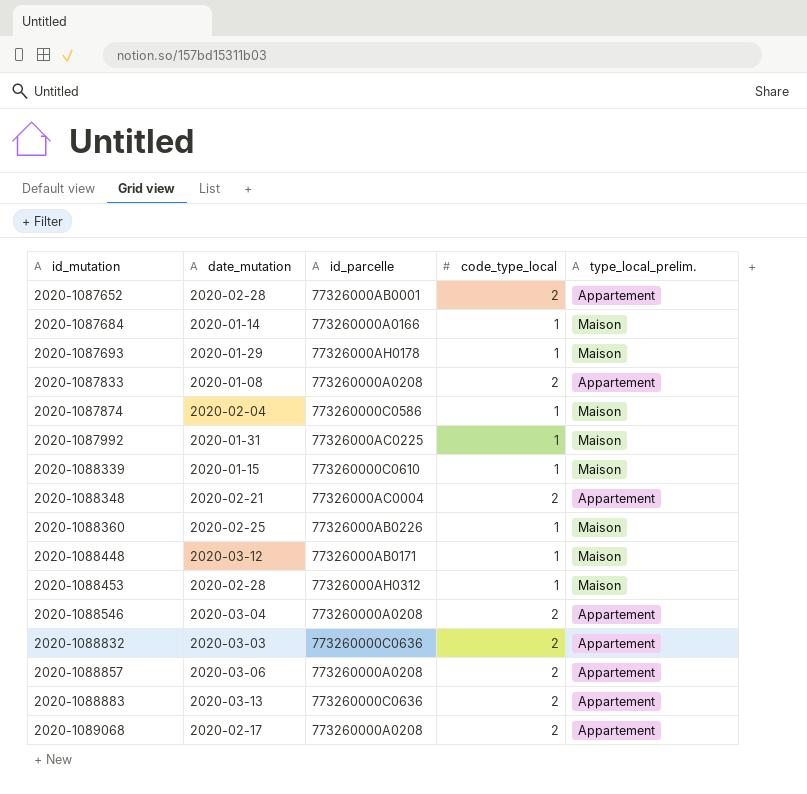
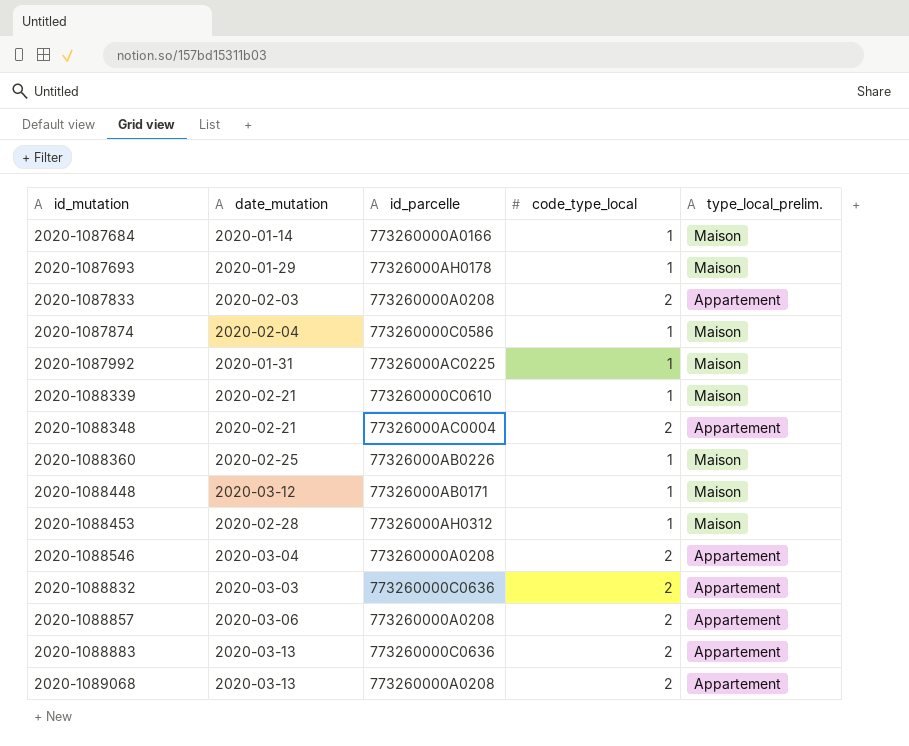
row 2020-1087652: 2020-02-28 | 77326000AB0001 | 2 | Appartement -> none
2020-1087833 | date_mutation: 2020-01-08 -> 2020-02-03
2020-1088339 | date_mutation: 2020-01-15 -> 2020-02-21
2020-1089068 | date_mutation: 2020-02-17 -> 2020-03-13

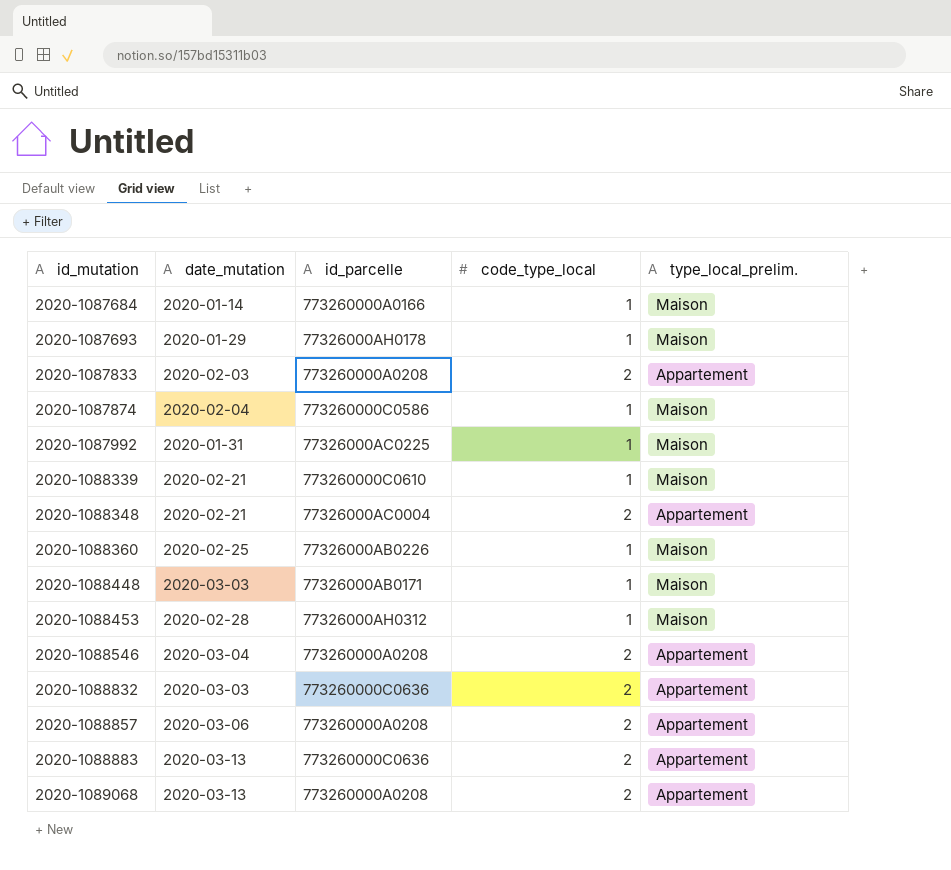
2020-1088448 | date_mutation: 2020-03-12 -> 2020-03-03

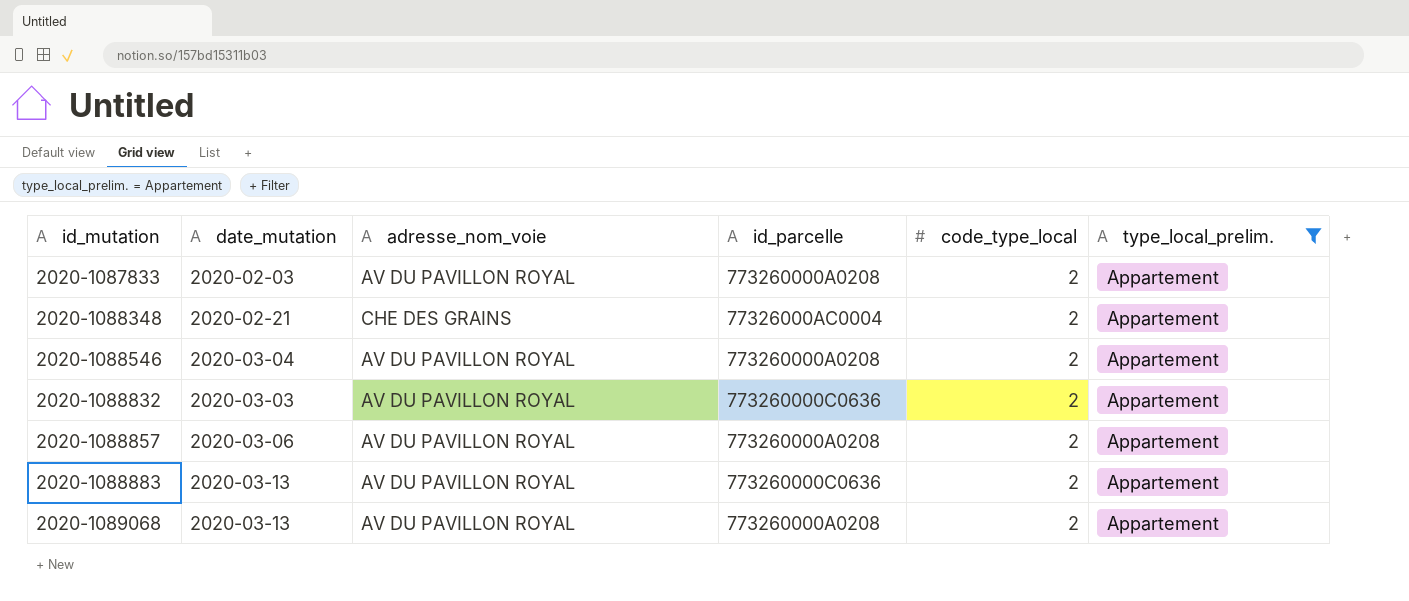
filter: none -> type_local_prelim. = Appartement
column adresse_nom_voie | position: none -> 3

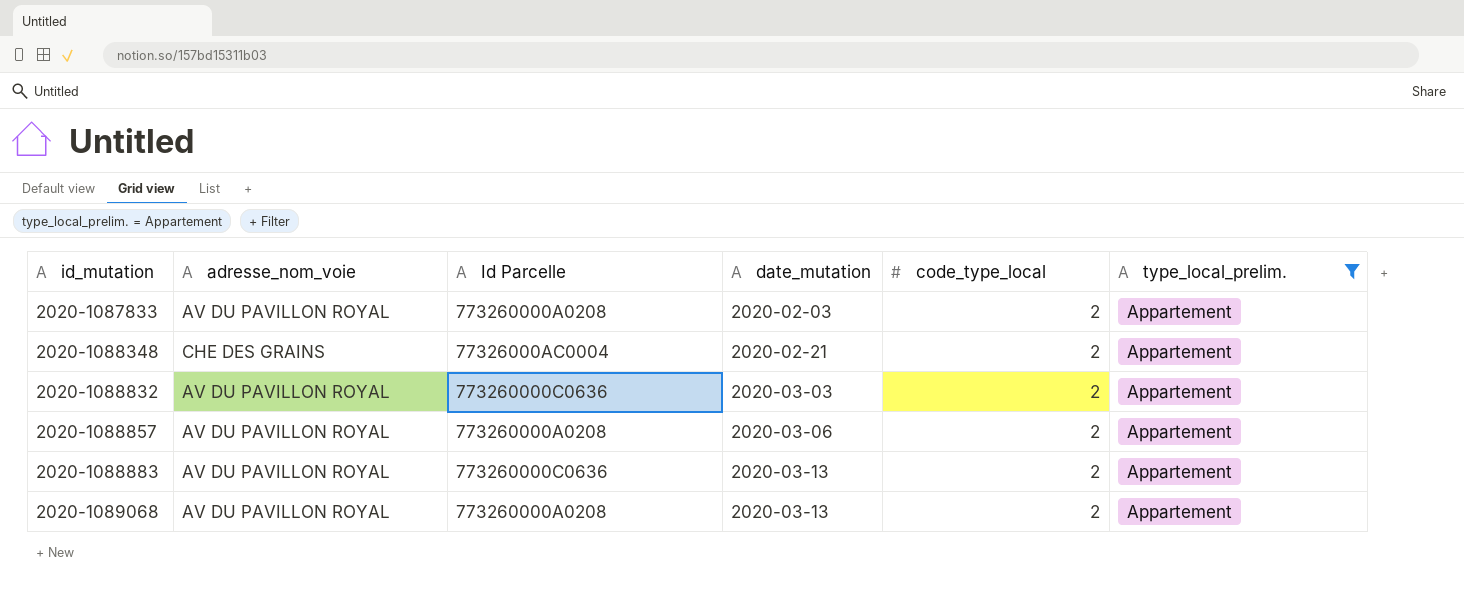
column name: id_parcelle -> Id Parcelle
column date_mutation | position: 2 -> 4
row 2020-1088546: 2020-03-04 | AV DU PAVILLON ROYAL | 773260000A0208 | 2 | Appartement -> none

